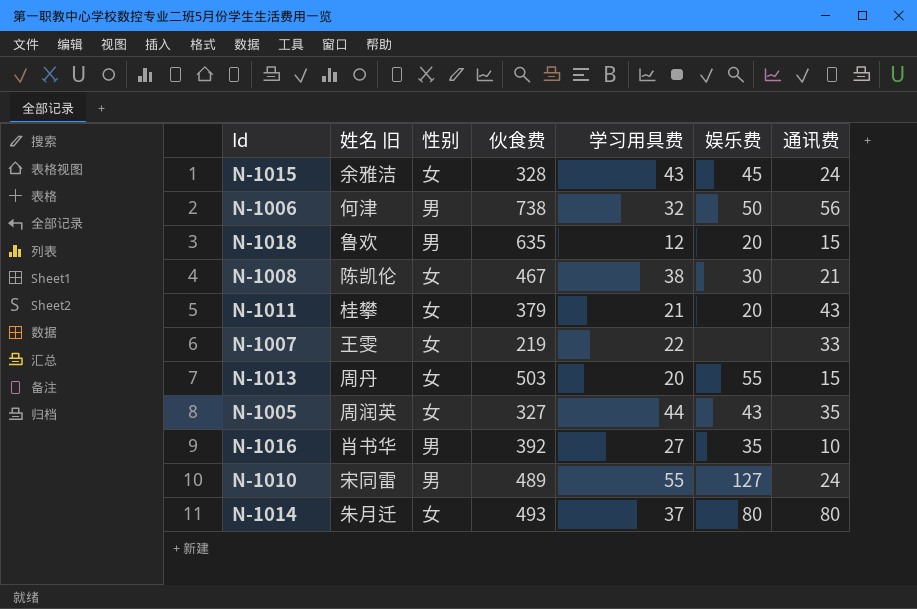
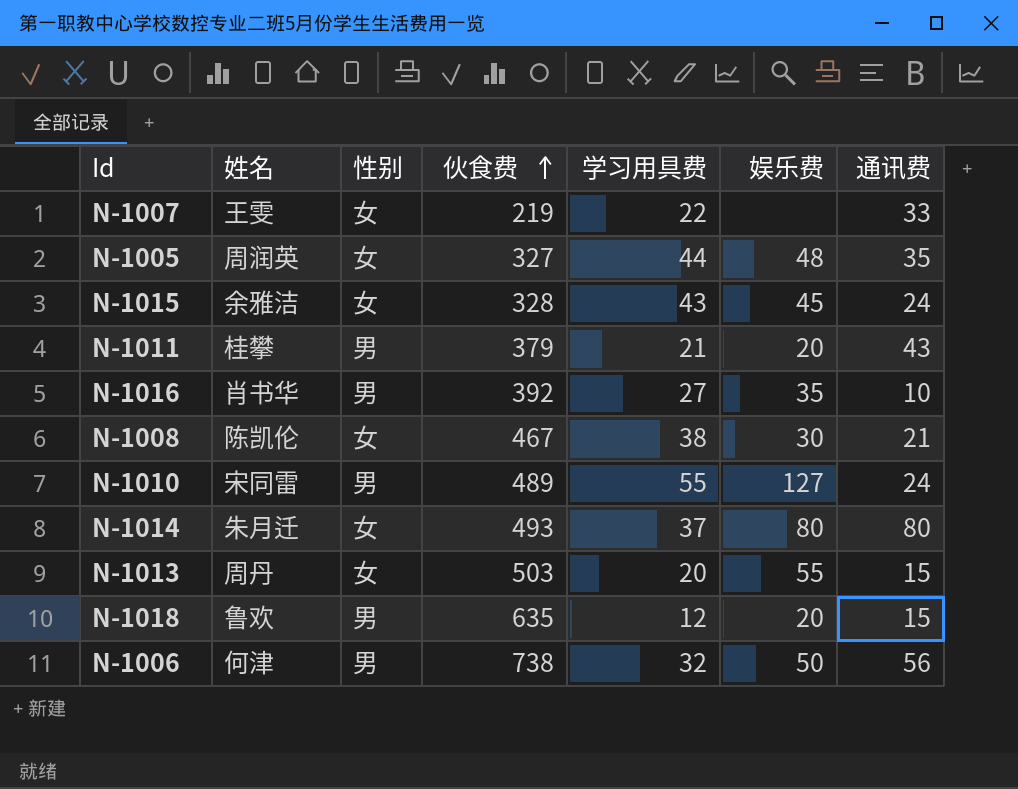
row order: none -> 伙食费 ascending
column name: 姓名 旧 -> 姓名
N-1005 | 娱乐费: 43 -> 48
N-1011 | 性别: 女 -> 男

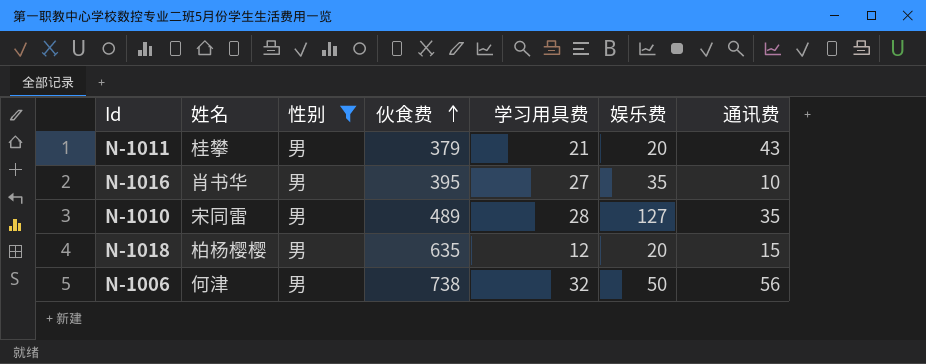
filter: none -> 性别 = 男
N-1016 | 伙食费: 392 -> 395
N-1010 | 学习用具费: 55 -> 28
N-1010 | 通讯费: 24 -> 35
N-1018 | 姓名: 鲁欢 -> 柏杨樱樱

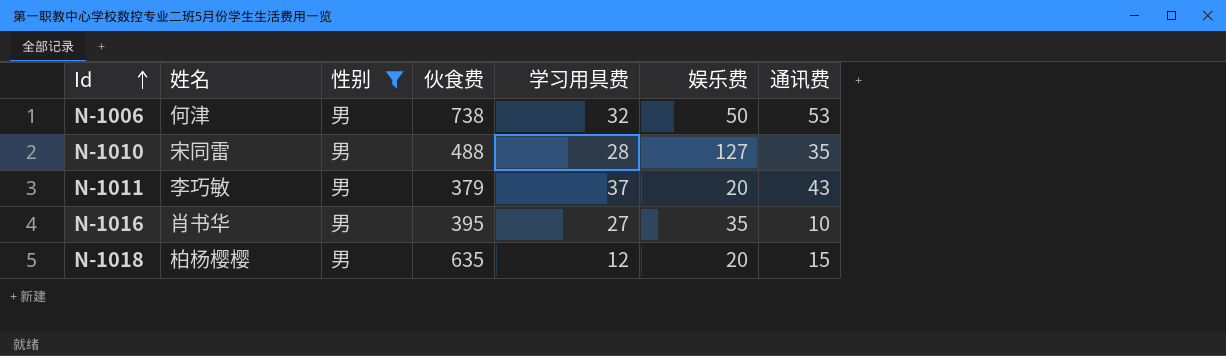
row order: 伙食费 ascending -> Id ascending
N-1006 | 通讯费: 56 -> 53
N-1010 | 伙食费: 489 -> 488
N-1011 | 姓名: 桂攀 -> 李巧敏
N-1011 | 学习用具费: 21 -> 37

